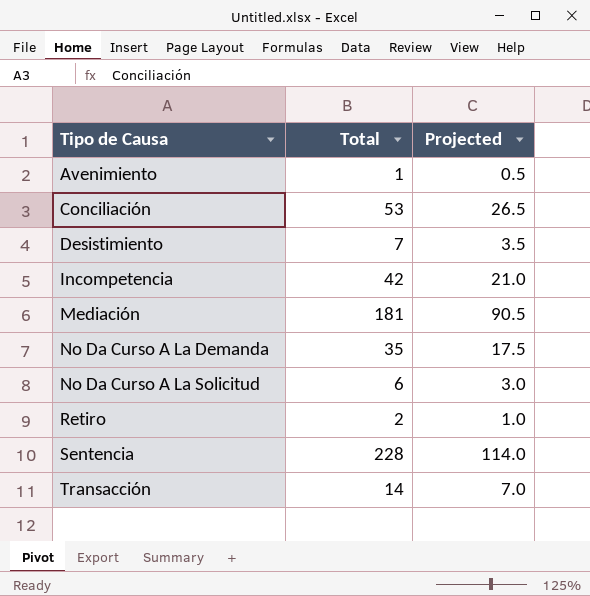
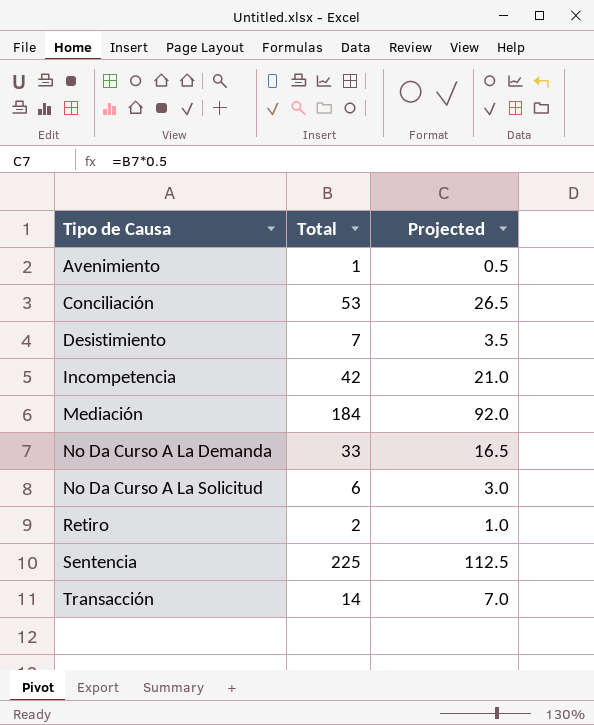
Mediación | Total: 181 -> 184
Mediación | Projected: 90.5 -> 92.0
No Da Curso A La Demanda | Total: 35 -> 33
No Da Curso A La Demanda | Projected: 17.5 -> 16.5
Sentencia | Total: 228 -> 225
Sentencia | Projected: 114.0 -> 112.5

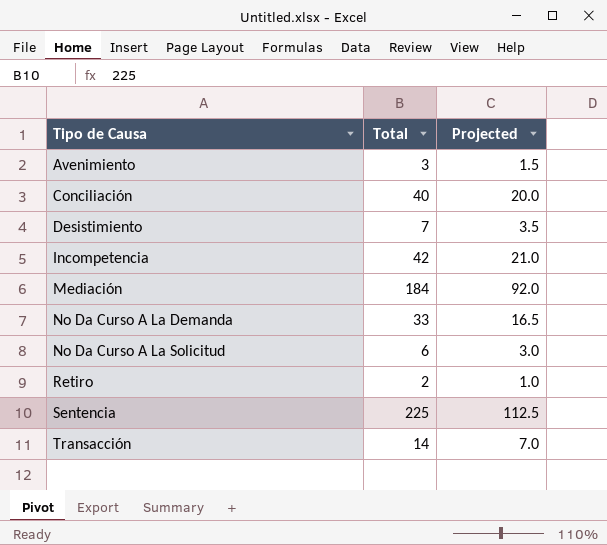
Avenimiento | Total: 1 -> 3
Avenimiento | Projected: 0.5 -> 1.5
Conciliación | Total: 53 -> 40
Conciliación | Projected: 26.5 -> 20.0

